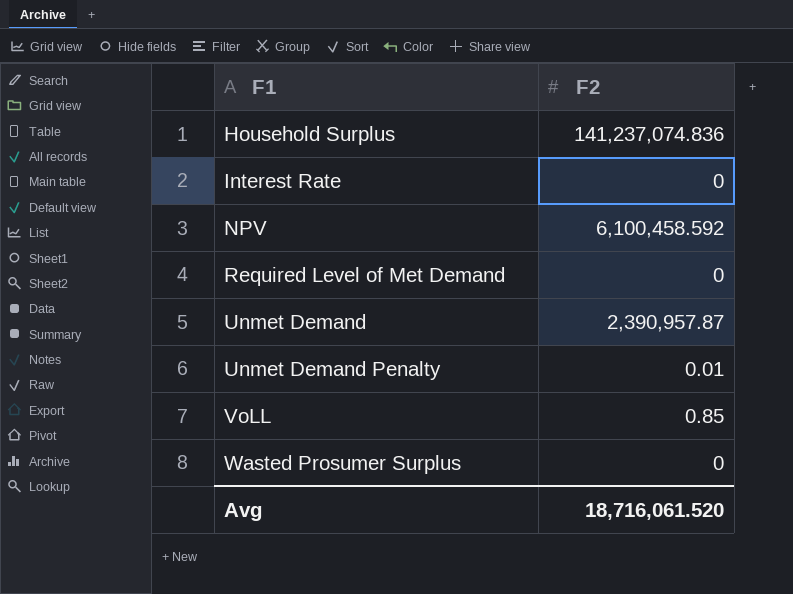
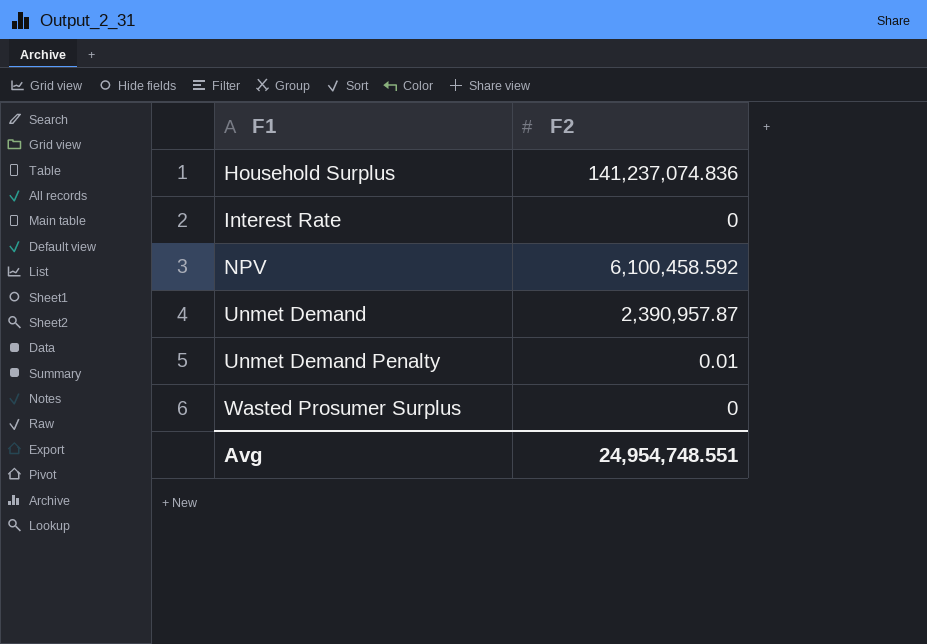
row Required Level of Met Demand: 0 -> none
row VoLL: 0.85 -> none
Avg | F2: 18,716,061.520 -> 24,954,748.551

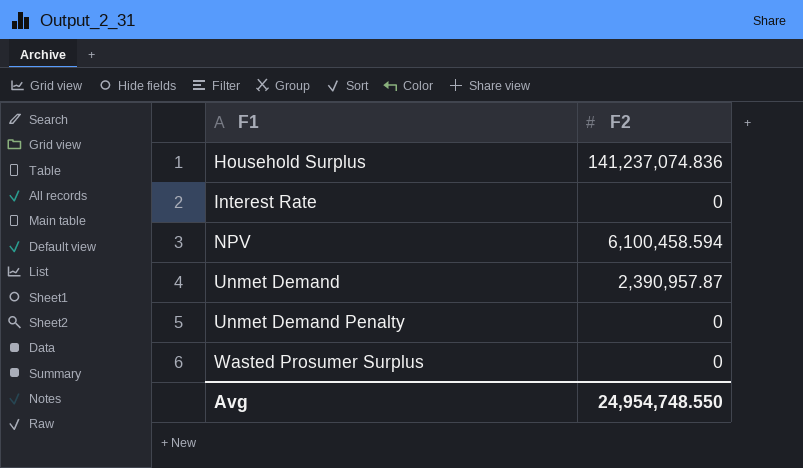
NPV | F2: 6,100,458.592 -> 6,100,458.594
Unmet Demand Penalty | F2: 0.01 -> 0
Avg | F2: 24,954,748.551 -> 24,954,748.550

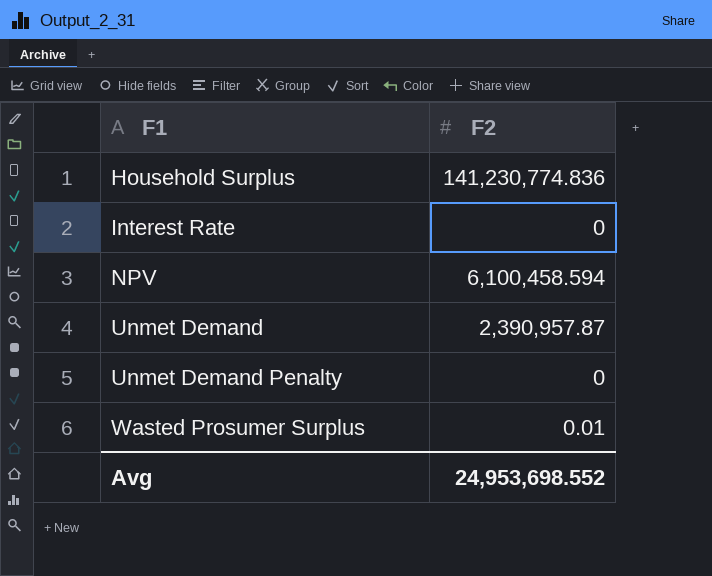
Household Surplus | F2: 141,237,074.836 -> 141,230,774.836
Wasted Prosumer Surplus | F2: 0 -> 0.01
Avg | F2: 24,954,748.550 -> 24,953,698.552

